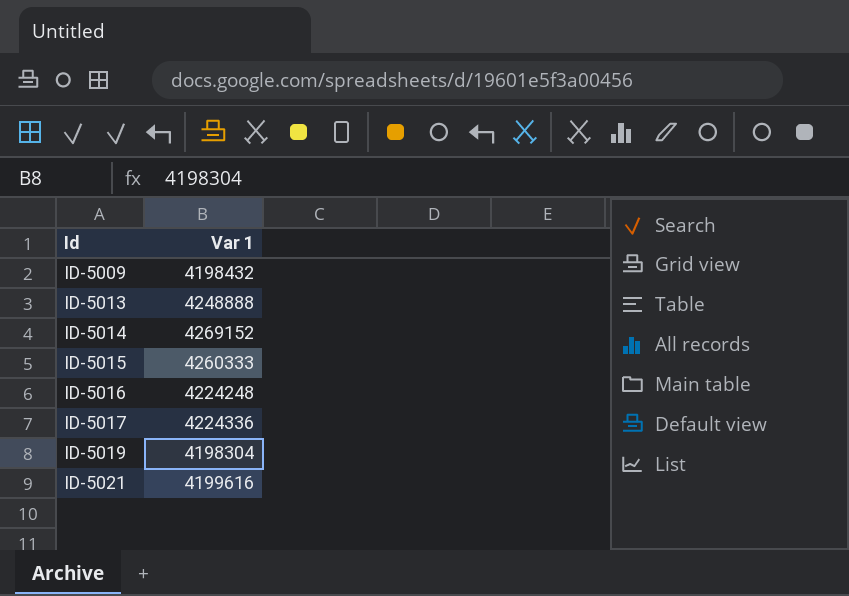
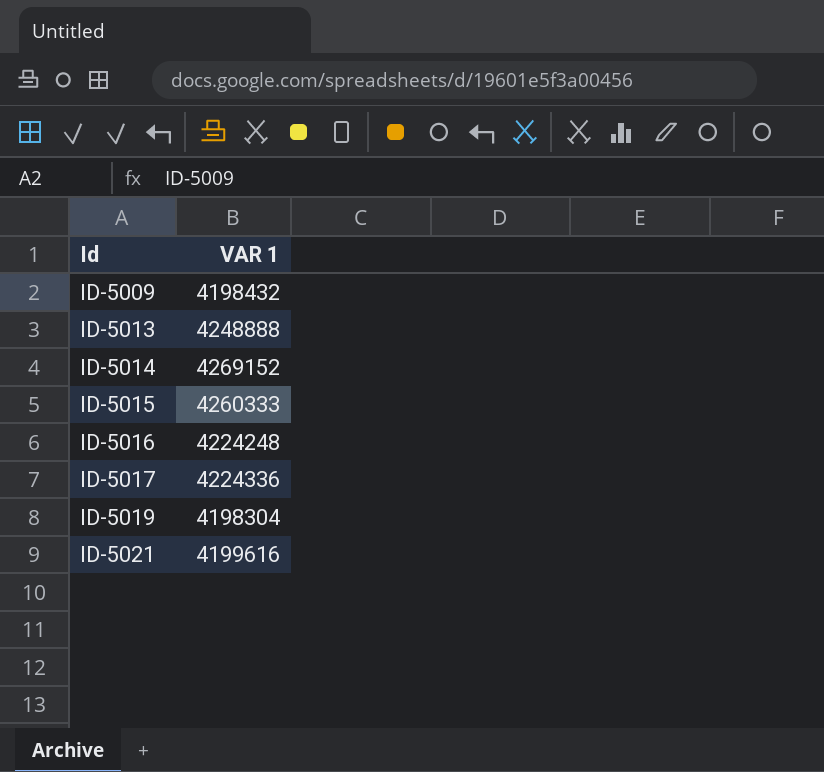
column name: Var 1 -> VAR 1

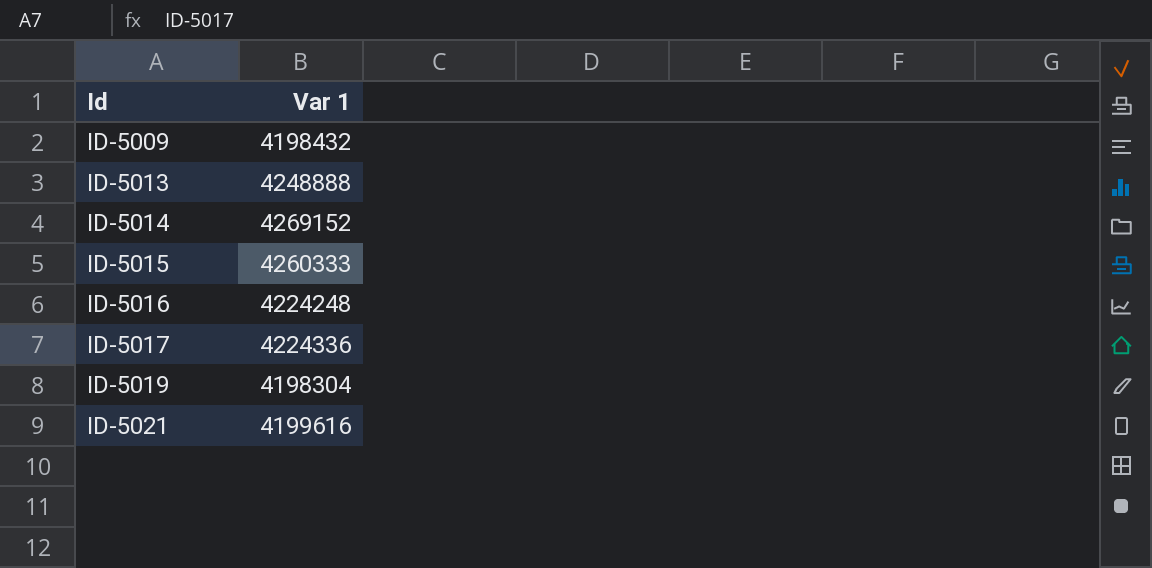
column name: VAR 1 -> Var 1

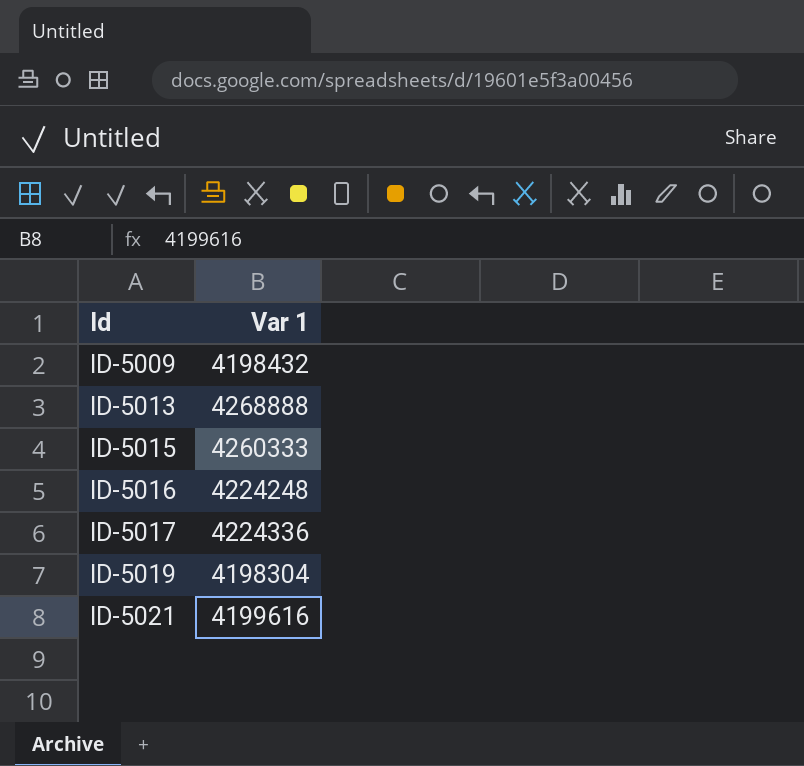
row ID-5014: 4269152 -> none
ID-5013 | Var 1: 4248888 -> 4268888

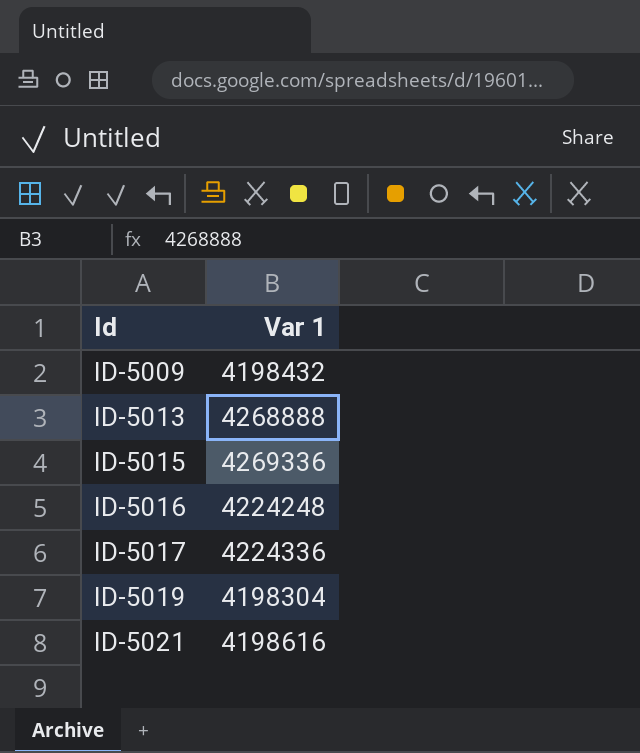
ID-5015 | Var 1: 4260333 -> 4269336
ID-5021 | Var 1: 4199616 -> 4198616

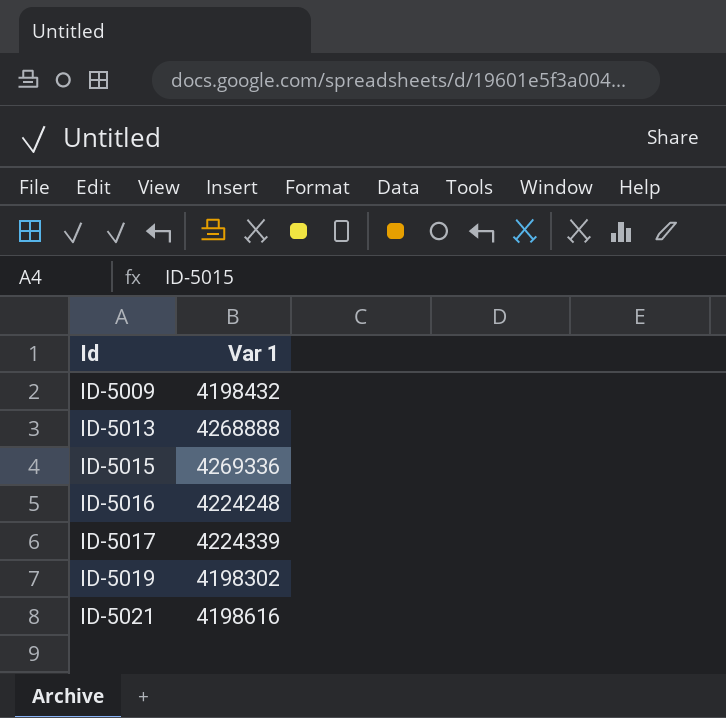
ID-5017 | Var 1: 4224336 -> 4224339
ID-5019 | Var 1: 4198304 -> 4198302

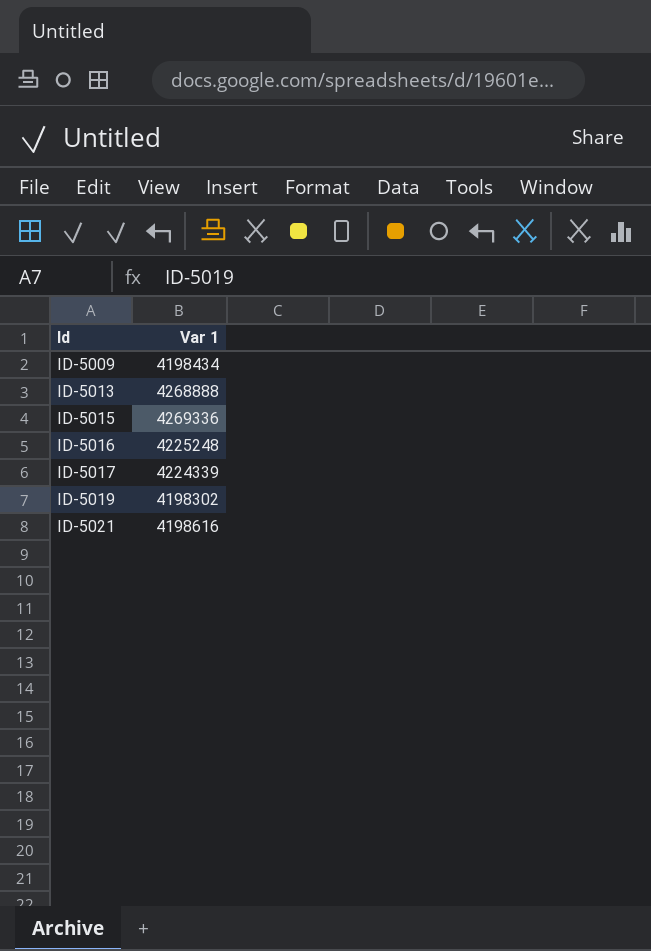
ID-5009 | Var 1: 4198432 -> 4198434
ID-5016 | Var 1: 4224248 -> 4225248

